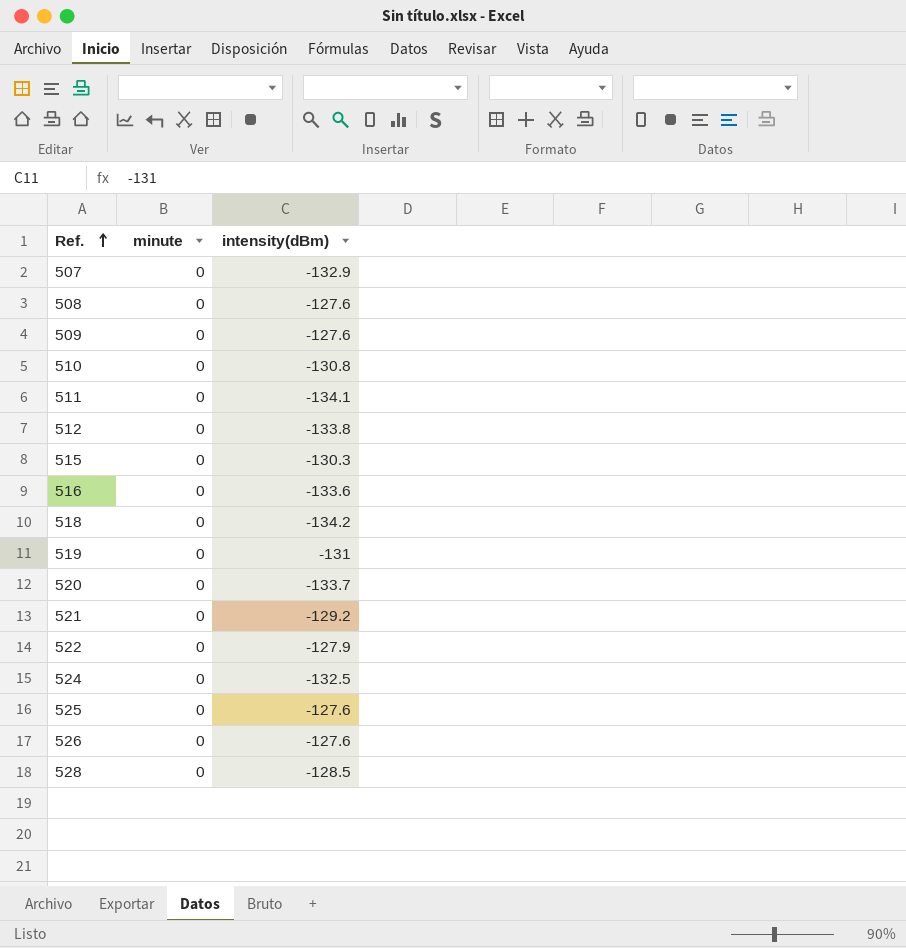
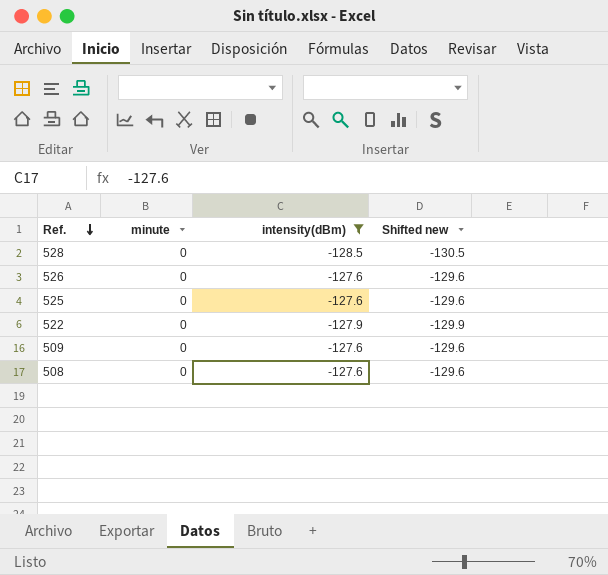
filter: none -> intensity(dBm) >= -128.5
row order: Ref. ascending -> Ref. descending
column Shifted new | formula: none -> [intensity(dBm)] - 2

